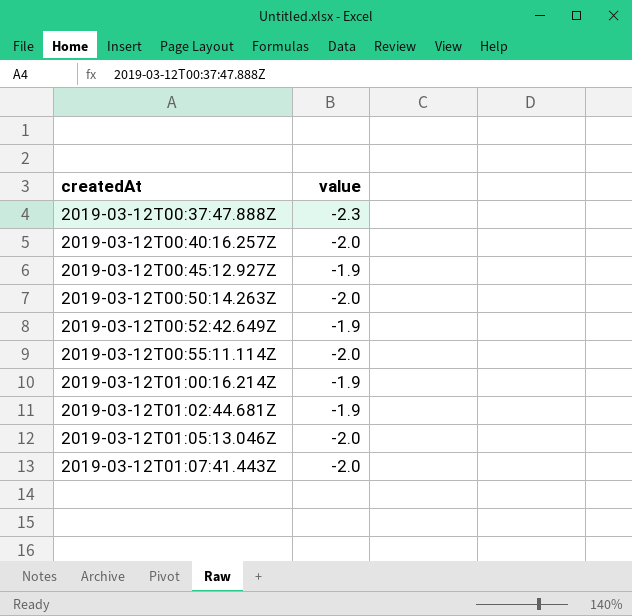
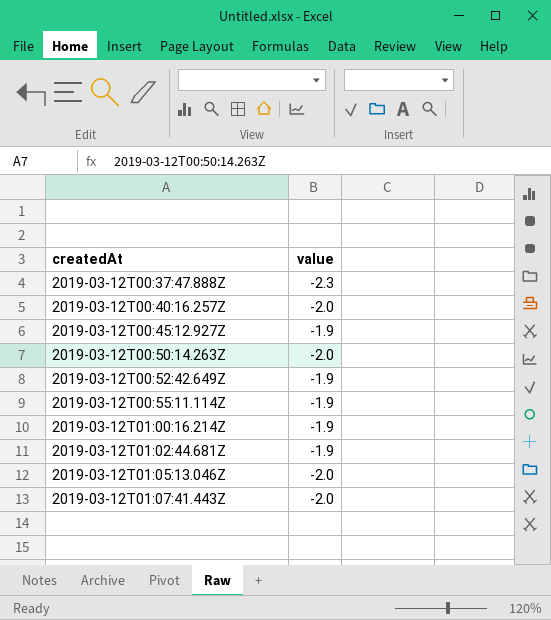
2019-03-12T00:55:11.114Z | value: -2.0 -> -1.9

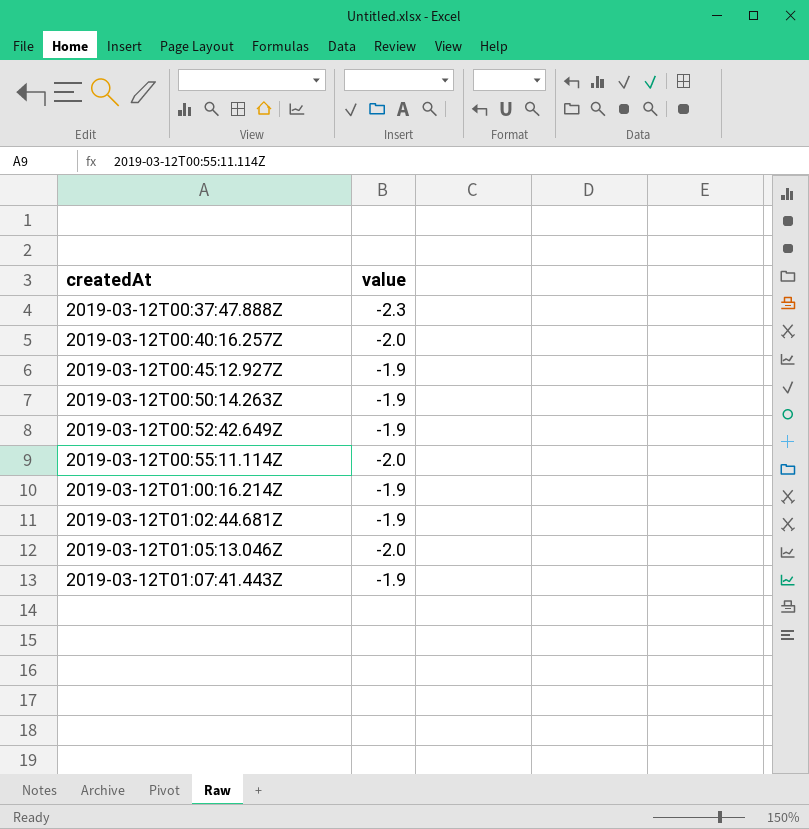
2019-03-12T00:50:14.263Z | value: -2.0 -> -1.9
2019-03-12T00:55:11.114Z | value: -1.9 -> -2.0
2019-03-12T01:07:41.443Z | value: -2.0 -> -1.9

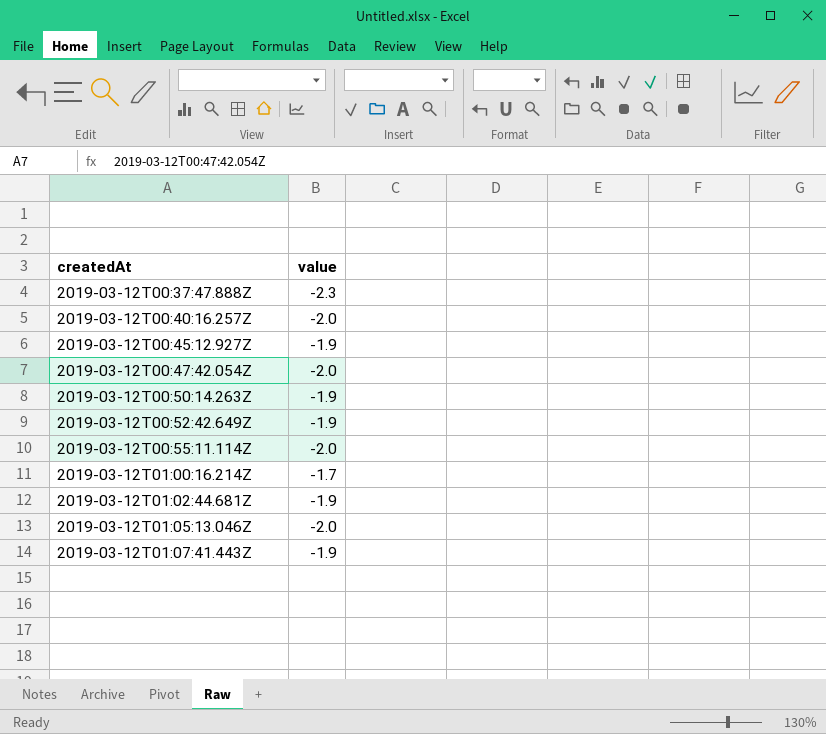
row 2019-03-12T00:47:42.054Z: none -> -2.0
2019-03-12T01:00:16.214Z | value: -1.9 -> -1.7

